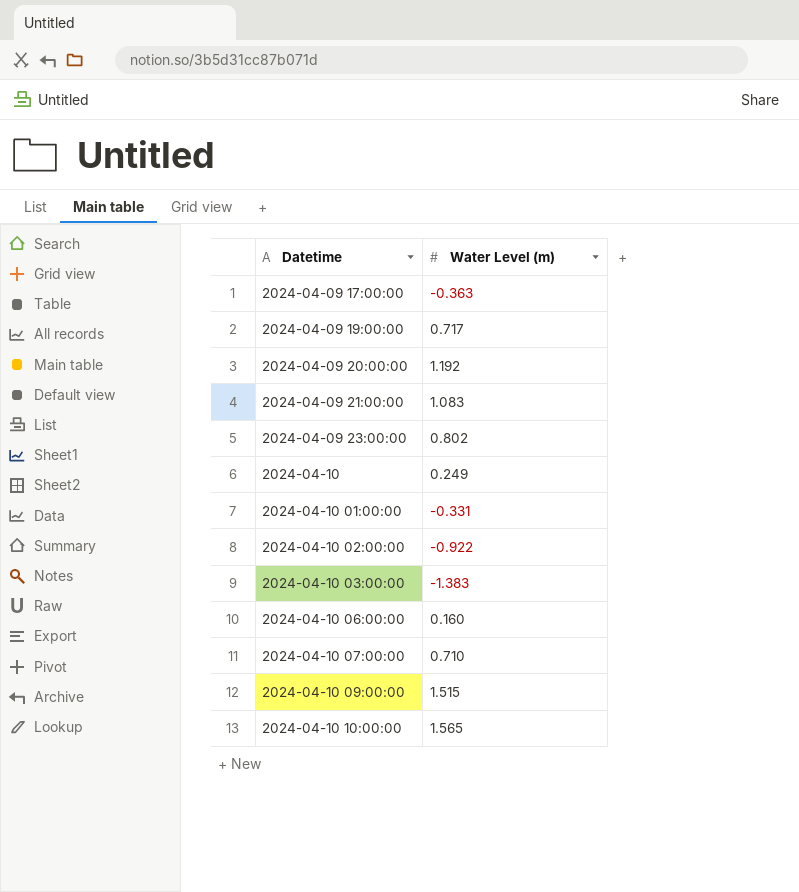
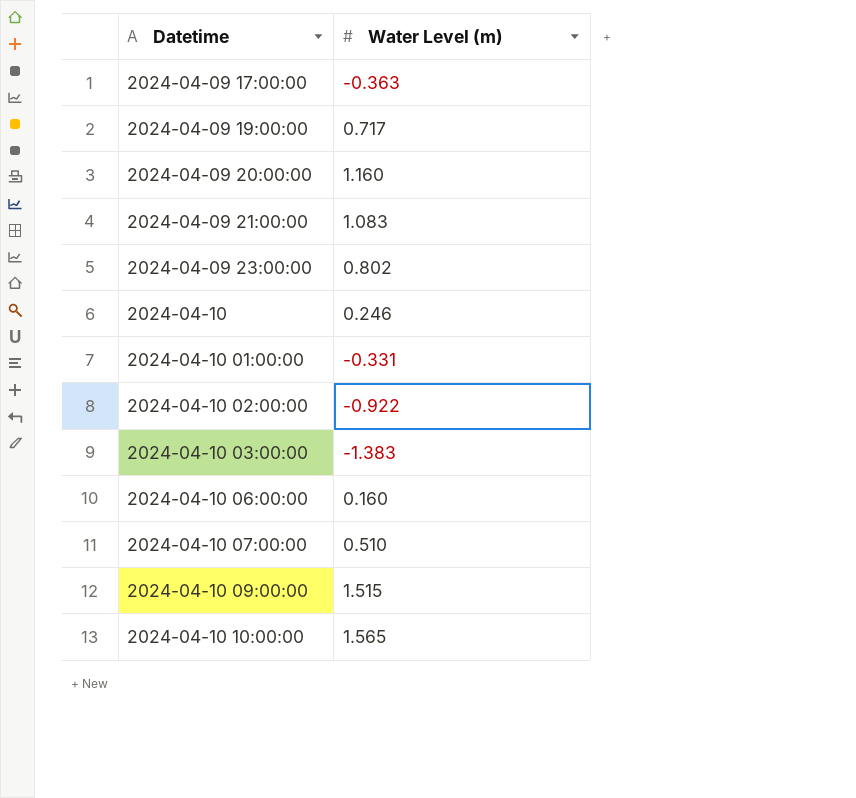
2024-04-09 20:00:00 | Water Level (m): 1.192 -> 1.160
2024-04-10 | Water Level (m): 0.249 -> 0.246
2024-04-10 07:00:00 | Water Level (m): 0.710 -> 0.510

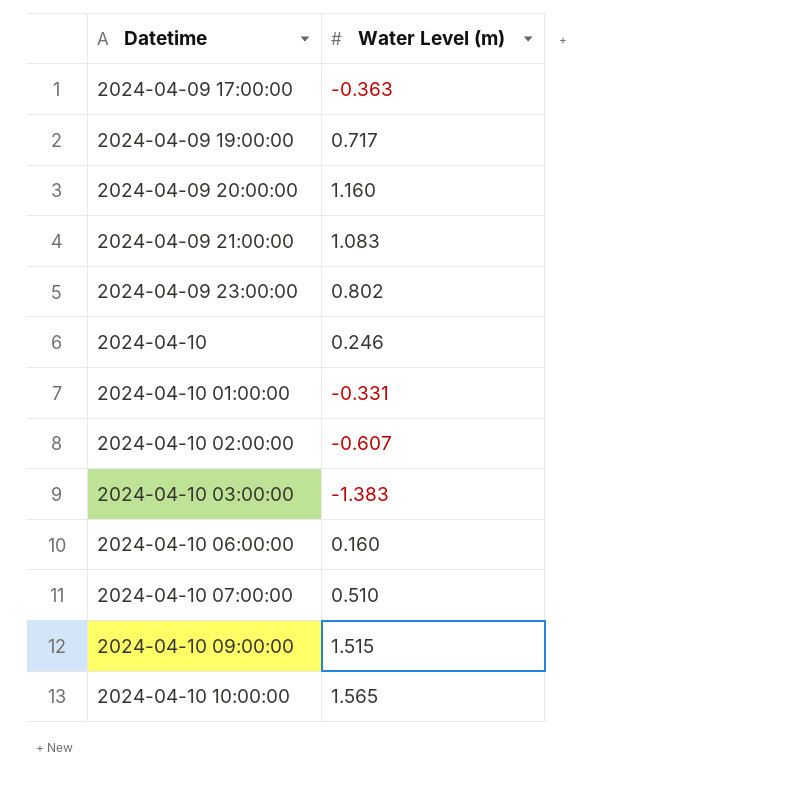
2024-04-10 02:00:00 | Water Level (m): -0.922 -> -0.607

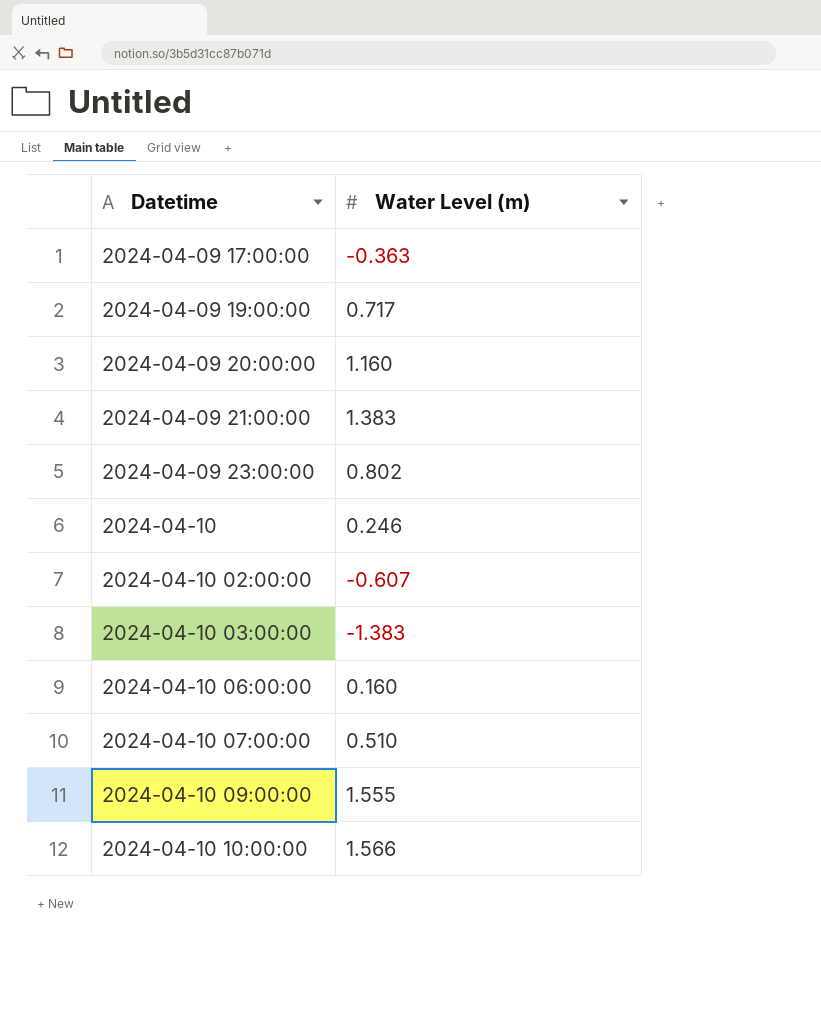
row 2024-04-10 01:00:00: -0.331 -> none
2024-04-09 21:00:00 | Water Level (m): 1.083 -> 1.383
2024-04-10 09:00:00 | Water Level (m): 1.515 -> 1.555
2024-04-10 10:00:00 | Water Level (m): 1.565 -> 1.566

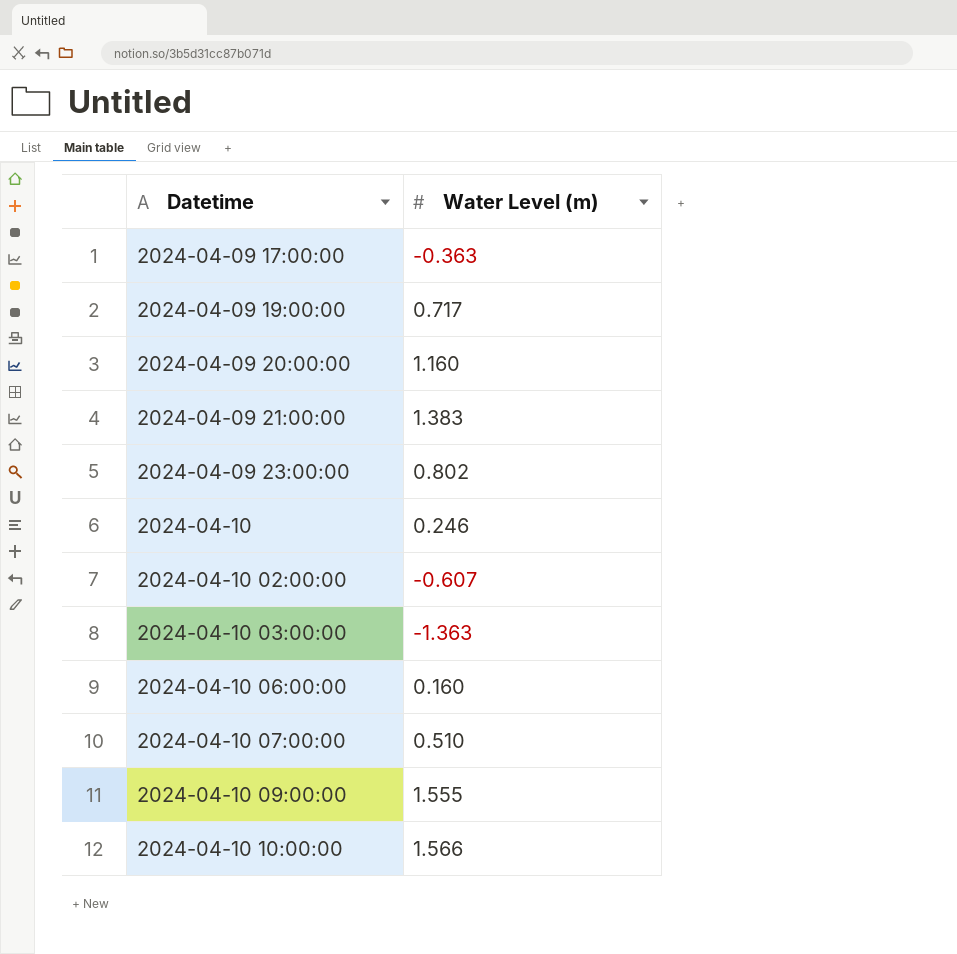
2024-04-10 03:00:00 | Water Level (m): -1.383 -> -1.363

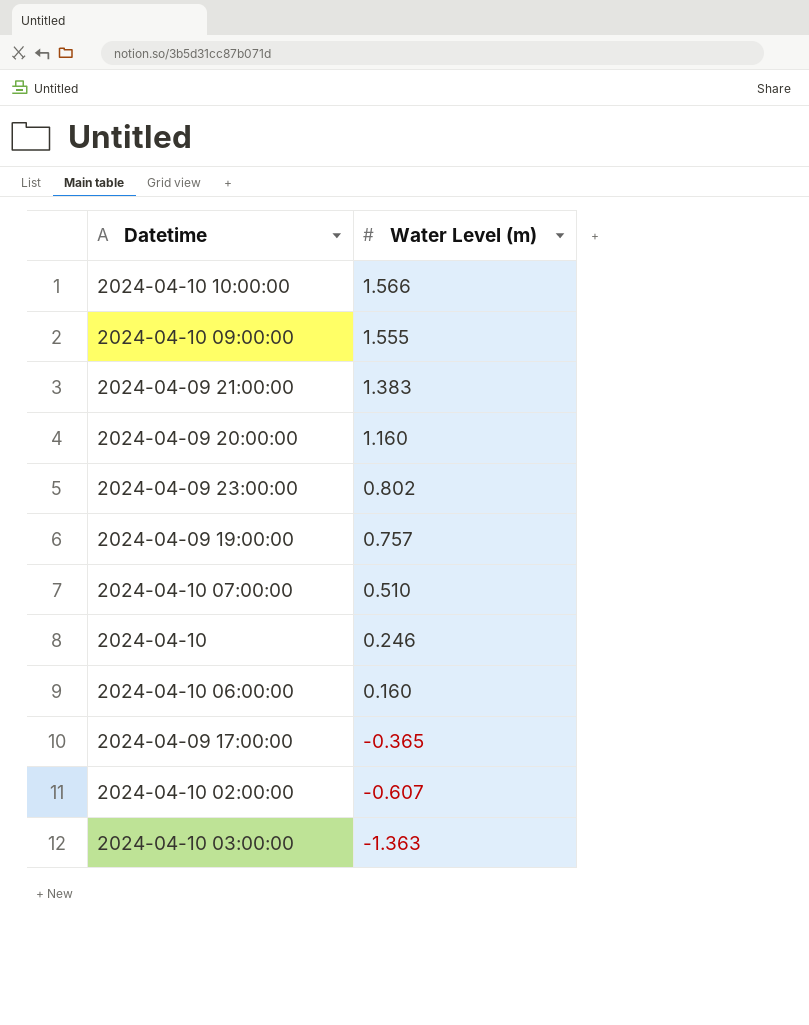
row order: Datetime ascending -> Water Level (m) descending
2024-04-09 19:00:00 | Water Level (m): 0.717 -> 0.757
2024-04-09 17:00:00 | Water Level (m): -0.363 -> -0.365

